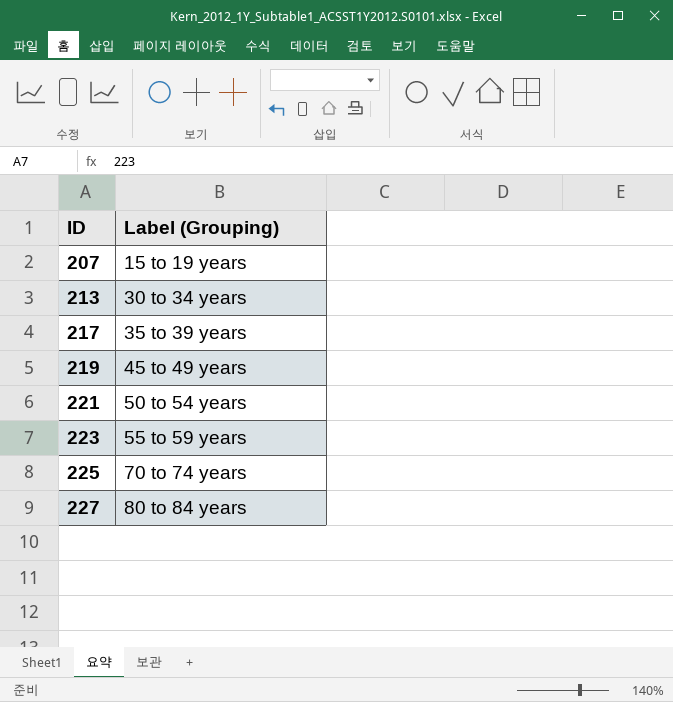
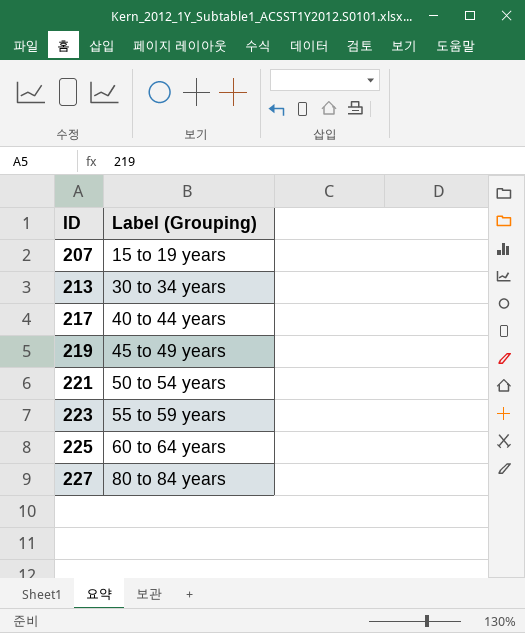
217 | Label (Grouping): 35 to 39 years -> 40 to 44 years
225 | Label (Grouping): 70 to 74 years -> 60 to 64 years

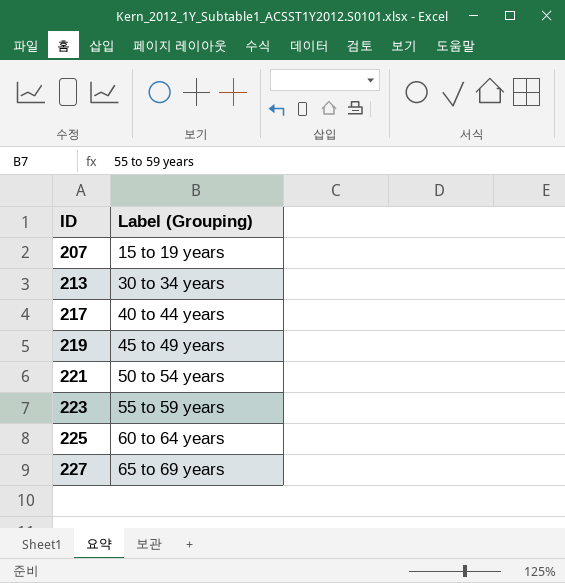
227 | Label (Grouping): 80 to 84 years -> 65 to 69 years

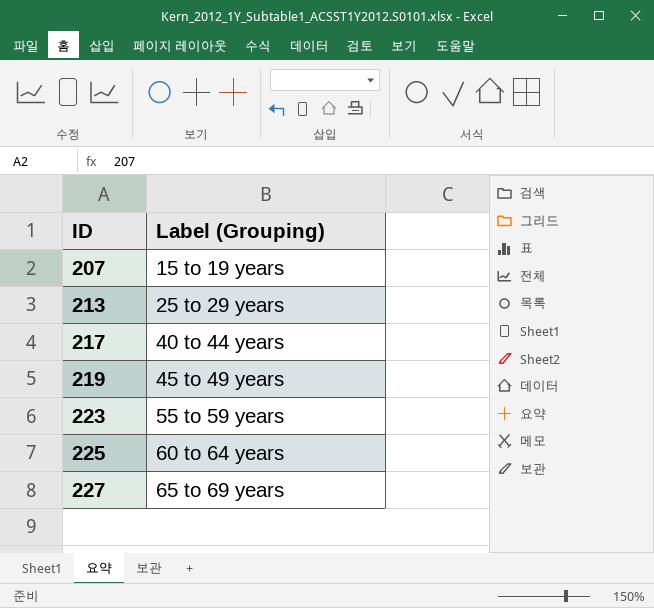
row 221: 50 to 54 years -> none
213 | Label (Grouping): 30 to 34 years -> 25 to 29 years

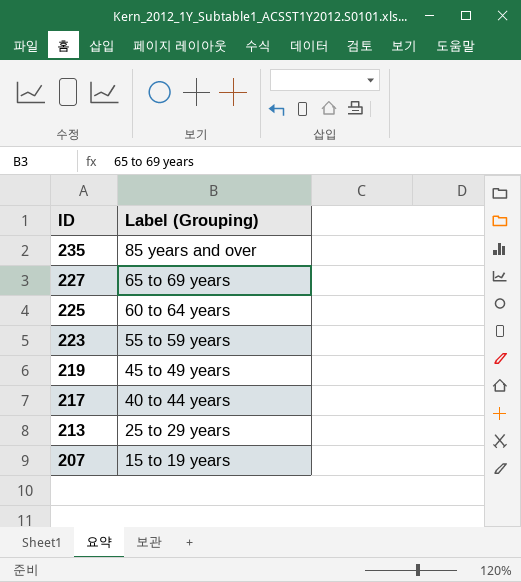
row order: ID ascending -> ID descending
row 235: none -> 85 years and over

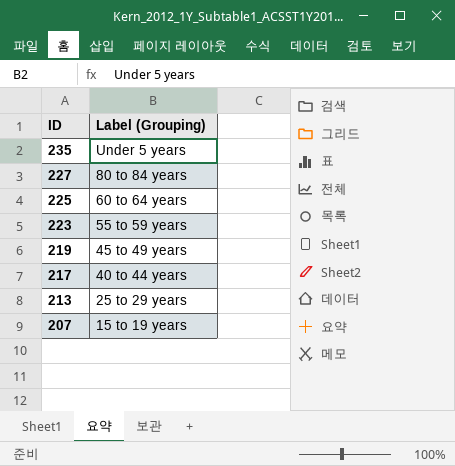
235 | Label (Grouping): 85 years and over -> Under 5 years
227 | Label (Grouping): 65 to 69 years -> 80 to 84 years

